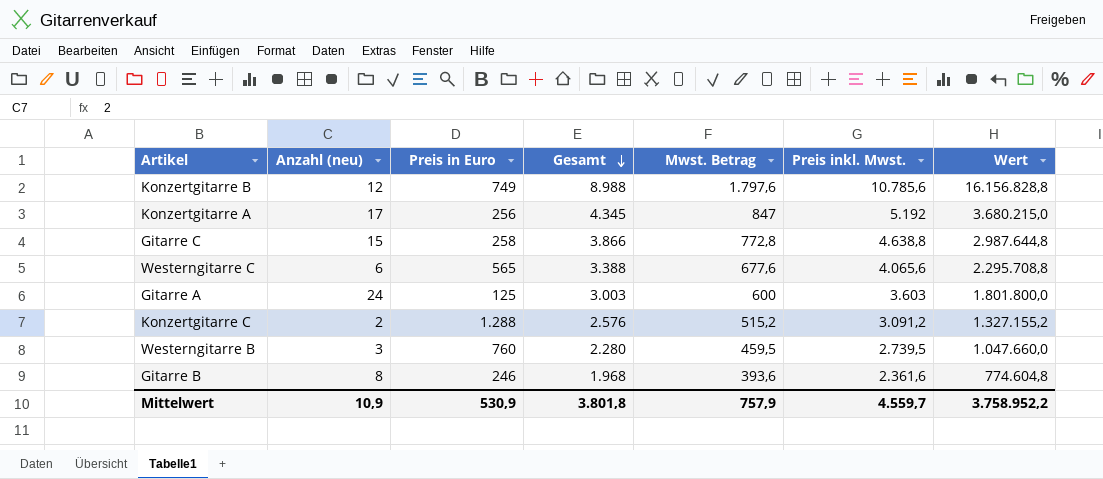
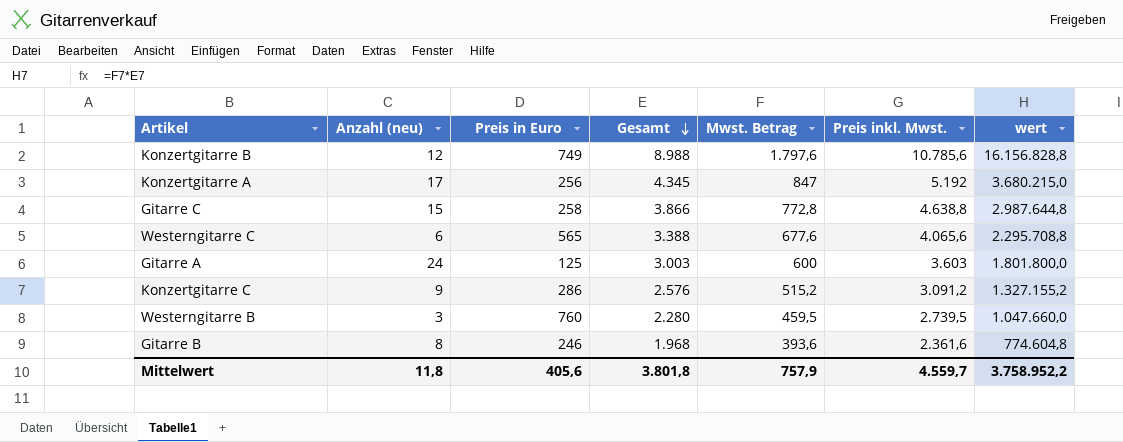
column name: Wert -> wert
Konzertgitarre C | Anzahl (neu): 2 -> 9
Konzertgitarre C | Preis in Euro: 1.288 -> 286
Mittelwert | Anzahl (neu): 10,9 -> 11,8
Mittelwert | Preis in Euro: 530,9 -> 405,6

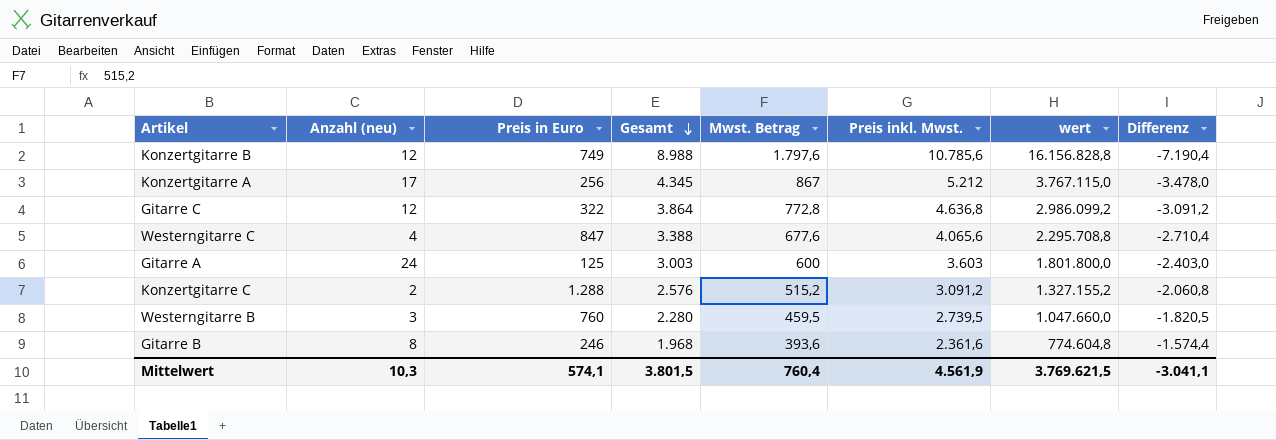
column Differenz | formula: none -> [Mwst. Betrag] - [Gesamt]
Konzertgitarre A | Mwst. Betrag: 847 -> 867
Konzertgitarre A | Preis inkl. Mwst.: 5.192 -> 5.212
Konzertgitarre A | wert: 3.680.215,0 -> 3.767.115,0
Gitarre C | Anzahl (neu): 15 -> 12
Gitarre C | Preis in Euro: 258 -> 322
Gitarre C | Gesamt: 3.866 -> 3.864
Gitarre C | Preis inkl. Mwst.: 4.638,8 -> 4.636,8
Gitarre C | wert: 2.987.644,8 -> 2.986.099,2
Westerngitarre C | Anzahl (neu): 6 -> 4
Westerngitarre C | Preis in Euro: 565 -> 847
Konzertgitarre C | Anzahl (neu): 9 -> 2
Konzertgitarre C | Preis in Euro: 286 -> 1.288
Mittelwert | Anzahl (neu): 11,8 -> 10,3
Mittelwert | Preis in Euro: 405,6 -> 574,1
Mittelwert | Gesamt: 3.801,8 -> 3.801,5
Mittelwert | Mwst. Betrag: 757,9 -> 760,4
Mittelwert | Preis inkl. Mwst.: 4.559,7 -> 4.561,9
Mittelwert | wert: 3.758.952,2 -> 3.769.621,5

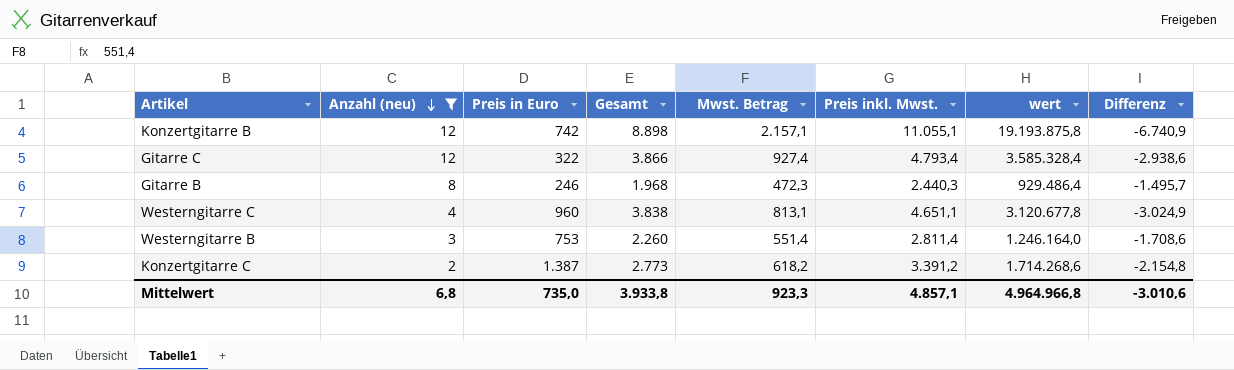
filter: none -> Anzahl (neu) <= 12
row order: Gesamt descending -> Anzahl (neu) descending
Konzertgitarre B | Preis in Euro: 749 -> 742
Konzertgitarre B | Gesamt: 8.988 -> 8.898
Konzertgitarre B | Mwst. Betrag: 1.797,6 -> 2.157,1
Konzertgitarre B | Preis inkl. Mwst.: 10.785,6 -> 11.055,1
Konzertgitarre B | wert: 16.156.828,8 -> 19.193.875,8
Konzertgitarre B | Differenz: -7.190,4 -> -6.740,9
Gitarre C | Gesamt: 3.864 -> 3.866
Gitarre C | Mwst. Betrag: 772,8 -> 927,4
Gitarre C | Preis inkl. Mwst.: 4.636,8 -> 4.793,4
Gitarre C | wert: 2.986.099,2 -> 3.585.328,4
Gitarre C | Differenz: -3.091,2 -> -2.938,6
Gitarre B | Mwst. Betrag: 393,6 -> 472,3
Gitarre B | Preis inkl. Mwst.: 2.361,6 -> 2.440,3
Gitarre B | wert: 774.604,8 -> 929.486,4
Gitarre B | Differenz: -1.574,4 -> -1.495,7
Westerngitarre C | Preis in Euro: 847 -> 960
Westerngitarre C | Gesamt: 3.388 -> 3.838
Westerngitarre C | Mwst. Betrag: 677,6 -> 813,1
Westerngitarre C | Preis inkl. Mwst.: 4.065,6 -> 4.651,1
Westerngitarre C | wert: 2.295.708,8 -> 3.120.677,8
Westerngitarre C | Differenz: -2.710,4 -> -3.024,9
Westerngitarre B | Preis in Euro: 760 -> 753
Westerngitarre B | Gesamt: 2.280 -> 2.260
Westerngitarre B | Mwst. Betrag: 459,5 -> 551,4
Westerngitarre B | Preis inkl. Mwst.: 2.739,5 -> 2.811,4
Westerngitarre B | wert: 1.047.660,0 -> 1.246.164,0
Westerngitarre B | Differenz: -1.820,5 -> -1.708,6
Konzertgitarre C | Preis in Euro: 1.288 -> 1.387
Konzertgitarre C | Gesamt: 2.576 -> 2.773
Konzertgitarre C | Mwst. Betrag: 515,2 -> 618,2
Konzertgitarre C | Preis inkl. Mwst.: 3.091,2 -> 3.391,2
Konzertgitarre C | wert: 1.327.155,2 -> 1.714.268,6
Konzertgitarre C | Differenz: -2.060,8 -> -2.154,8
Mittelwert | Anzahl (neu): 10,3 -> 6,8
Mittelwert | Preis in Euro: 574,1 -> 735,0
Mittelwert | Gesamt: 3.801,5 -> 3.933,8
Mittelwert | Mwst. Betrag: 760,4 -> 923,3
Mittelwert | Preis inkl. Mwst.: 4.561,9 -> 4.857,1
Mittelwert | wert: 3.769.621,5 -> 4.964.966,8
Mittelwert | Differenz: -3.041,1 -> -3.010,6

